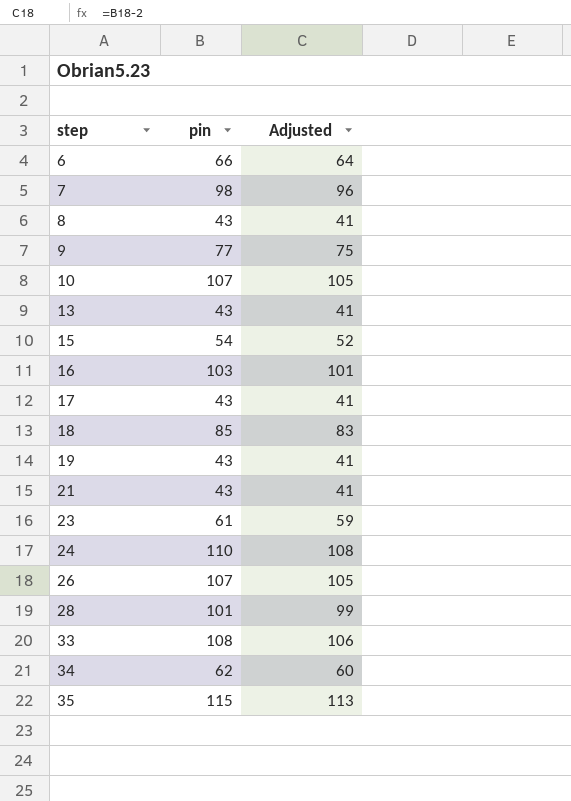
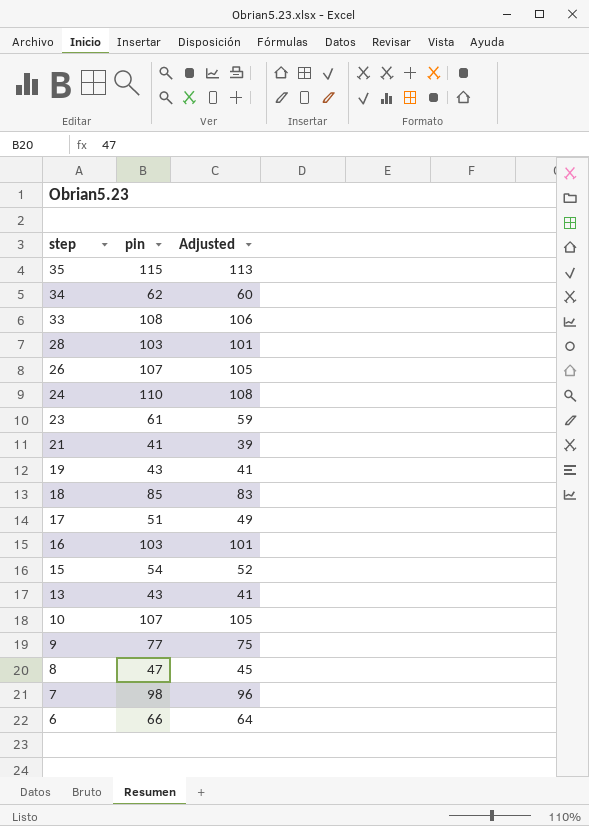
row order: step ascending -> step descending
28 | pin: 101 -> 103
28 | Adjusted: 99 -> 101
21 | pin: 43 -> 41
21 | Adjusted: 41 -> 39
17 | pin: 43 -> 51
17 | Adjusted: 41 -> 49
8 | pin: 43 -> 47
8 | Adjusted: 41 -> 45

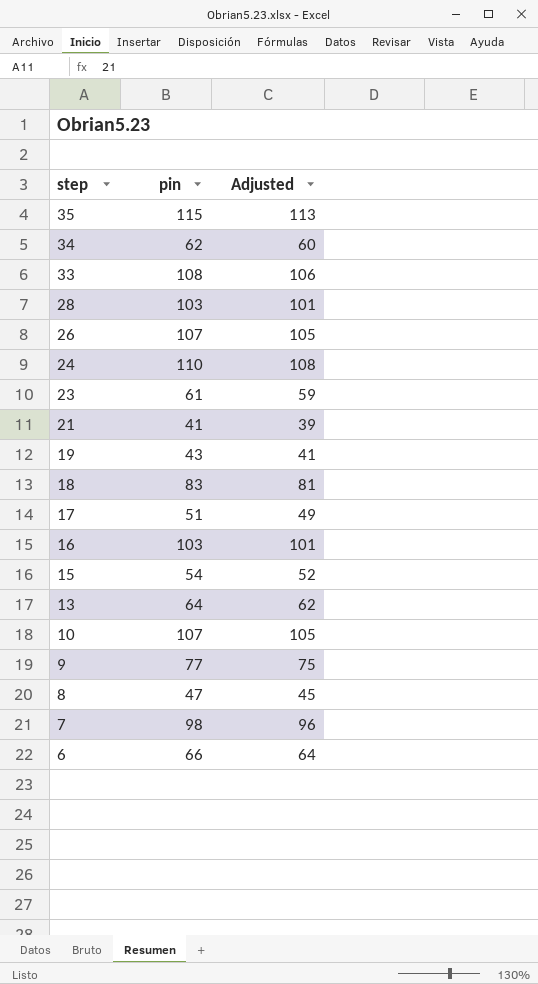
18 | pin: 85 -> 83
18 | Adjusted: 83 -> 81
13 | pin: 43 -> 64
13 | Adjusted: 41 -> 62

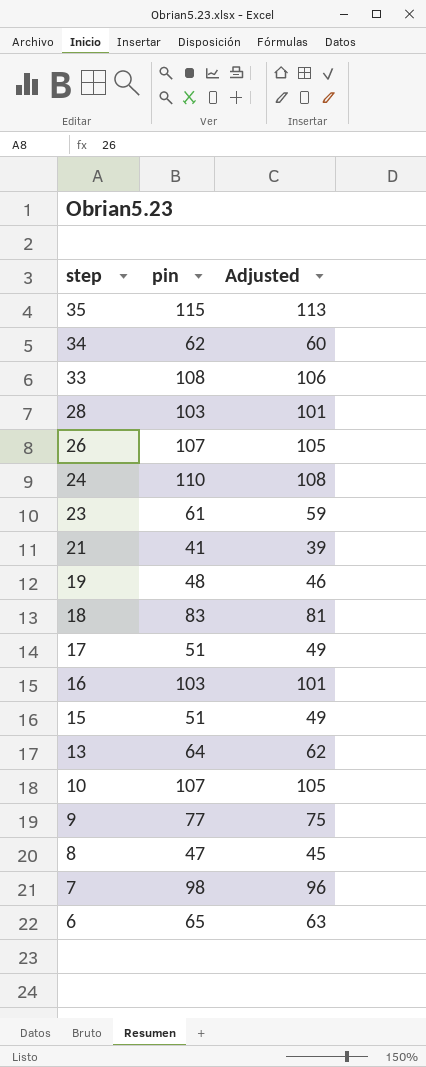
19 | pin: 43 -> 48
19 | Adjusted: 41 -> 46
15 | pin: 54 -> 51
15 | Adjusted: 52 -> 49
6 | pin: 66 -> 65
6 | Adjusted: 64 -> 63

